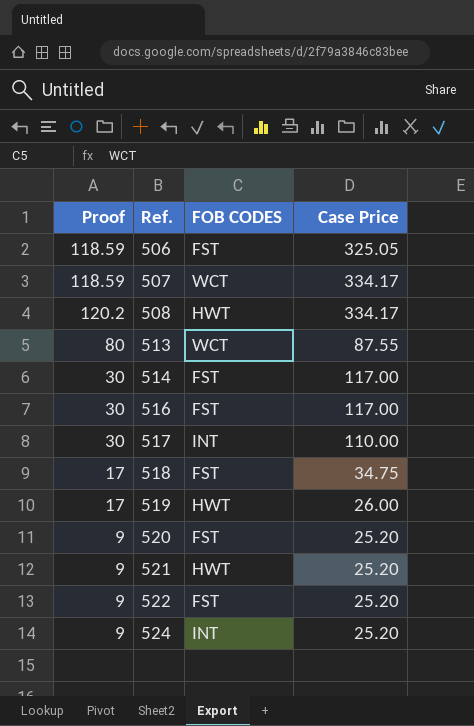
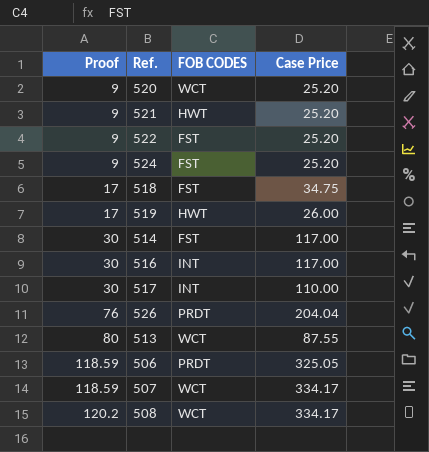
row order: Ref. ascending -> Proof ascending
520 | FOB CODES: FST -> WCT
524 | FOB CODES: INT -> FST
516 | FOB CODES: FST -> INT
row 526: none -> 76 | PRDT | 204.04
506 | FOB CODES: FST -> PRDT
508 | FOB CODES: HWT -> WCT

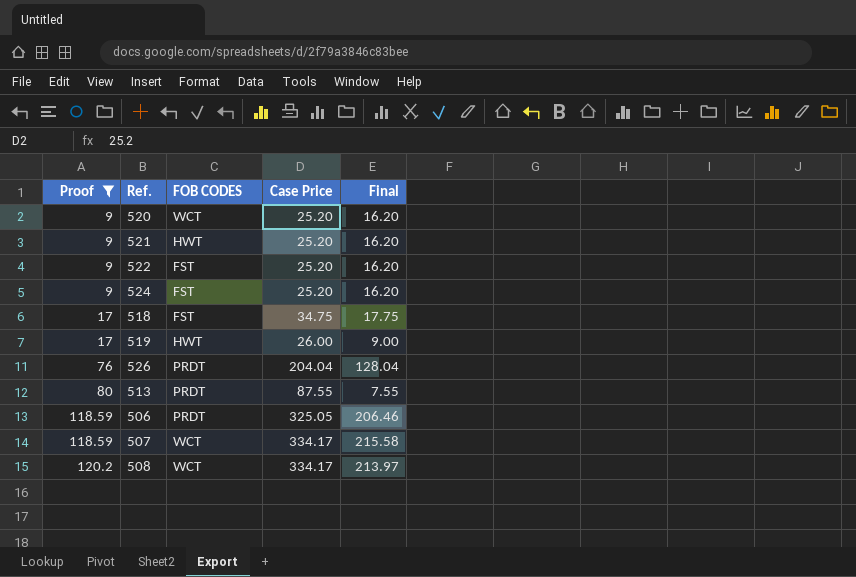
filter: none -> Proof != 30
column Final | formula: none -> [Case Price] - [Proof]
513 | FOB CODES: WCT -> PRDT

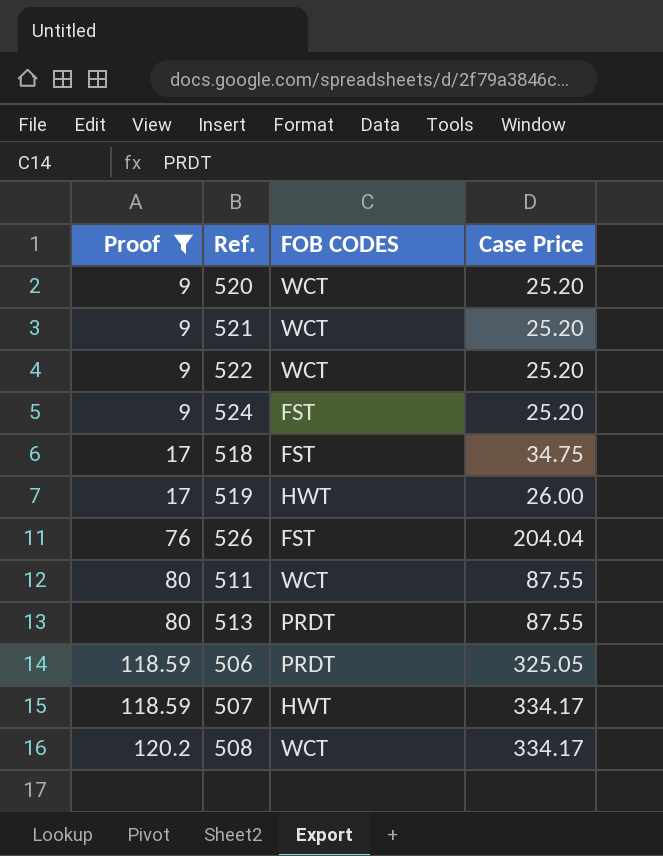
column Final | formula: [Case Price] - [Proof] -> none
521 | FOB CODES: HWT -> WCT
522 | FOB CODES: FST -> WCT
526 | FOB CODES: PRDT -> FST
row 511: none -> 80 | WCT | 87.55
507 | FOB CODES: WCT -> HWT

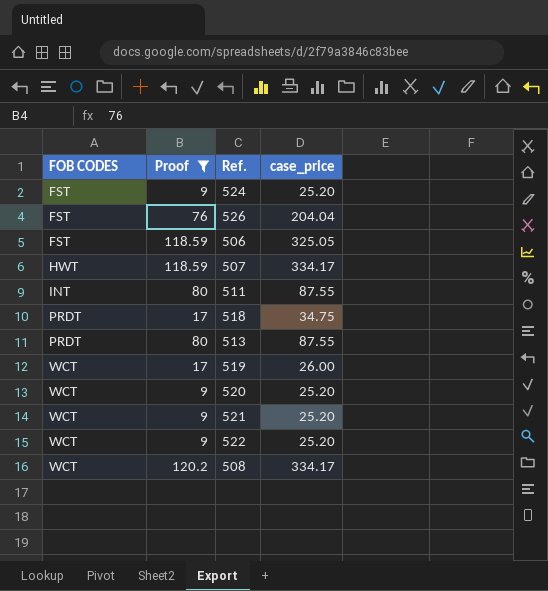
row order: Proof ascending -> FOB CODES ascending
column FOB CODES | position: 3 -> 1
column name: Case Price -> case_price
506 | FOB CODES: PRDT -> FST
511 | FOB CODES: WCT -> INT
518 | FOB CODES: FST -> PRDT
519 | FOB CODES: HWT -> WCT

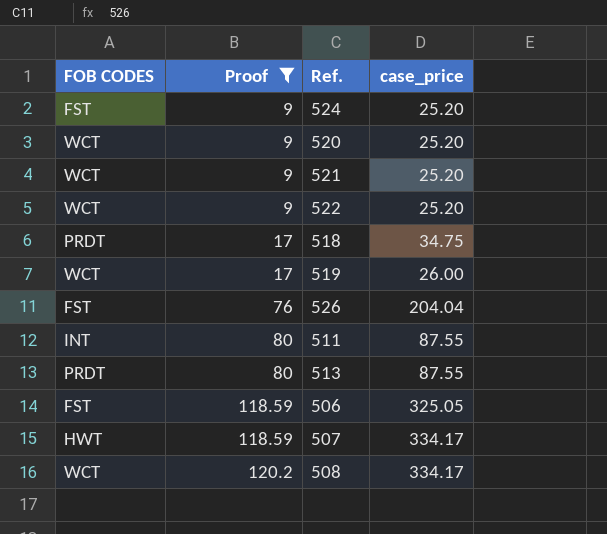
row order: FOB CODES ascending -> Proof ascending

